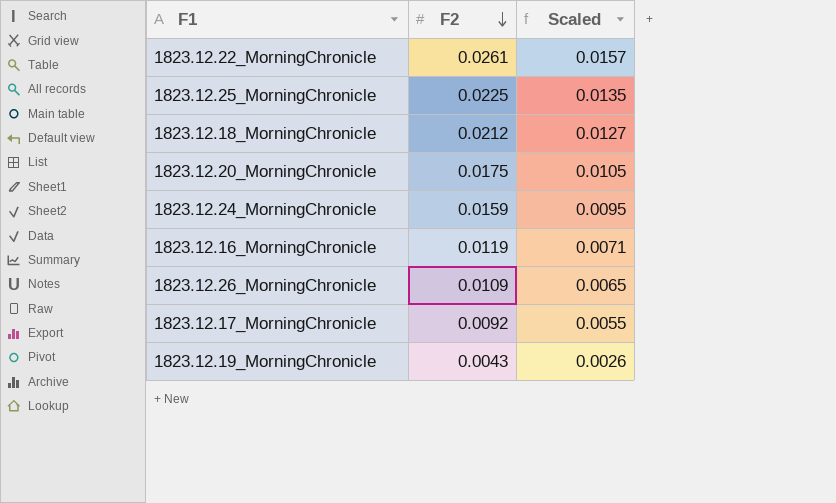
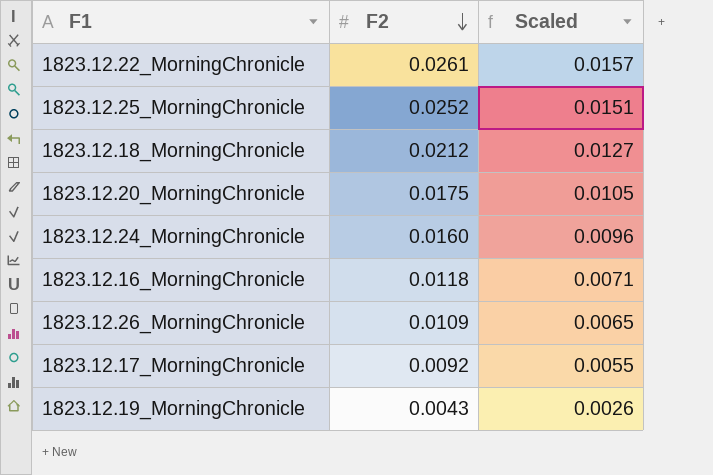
1823.12.25_MorningChronicle | F2: 0.0225 -> 0.0252
1823.12.25_MorningChronicle | Scaled: 0.0135 -> 0.0151
1823.12.24_MorningChronicle | F2: 0.0159 -> 0.0160
1823.12.24_MorningChronicle | Scaled: 0.0095 -> 0.0096
1823.12.16_MorningChronicle | F2: 0.0119 -> 0.0118

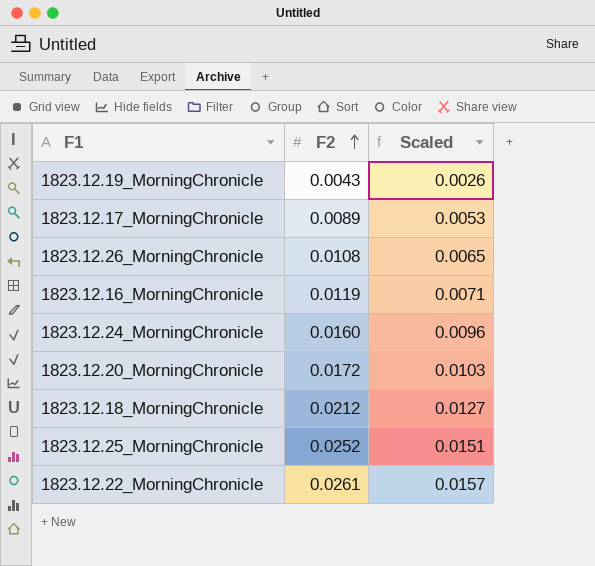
row order: F2 descending -> F2 ascending
1823.12.17_MorningChronicle | F2: 0.0092 -> 0.0089
1823.12.17_MorningChronicle | Scaled: 0.0055 -> 0.0053
1823.12.26_MorningChronicle | F2: 0.0109 -> 0.0108
1823.12.16_MorningChronicle | F2: 0.0118 -> 0.0119
1823.12.20_MorningChronicle | F2: 0.0175 -> 0.0172
1823.12.20_MorningChronicle | Scaled: 0.0105 -> 0.0103

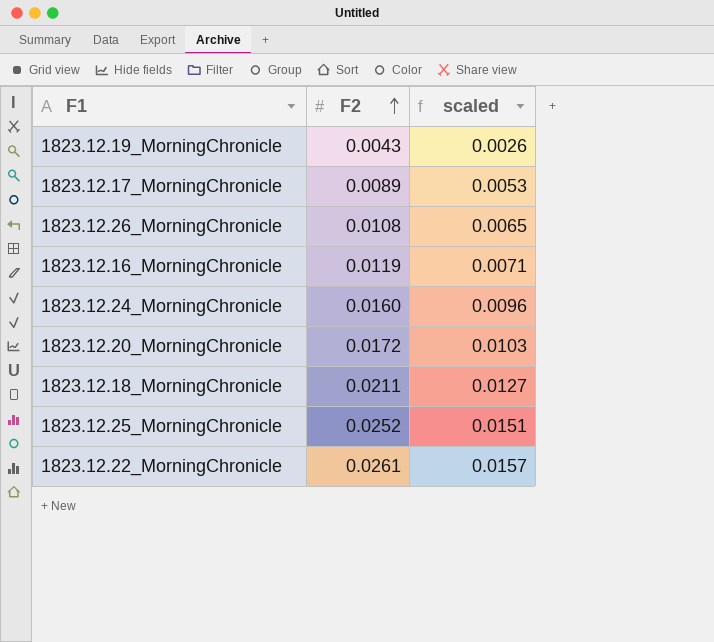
column name: Scaled -> scaled
1823.12.18_MorningChronicle | F2: 0.0212 -> 0.0211

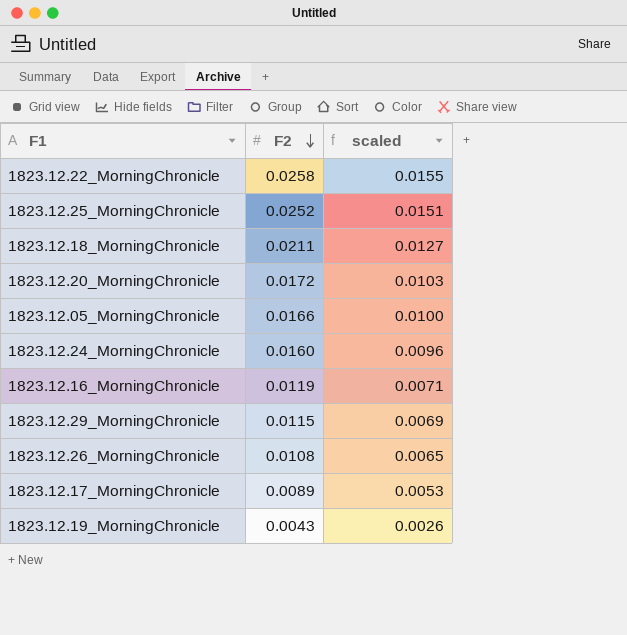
row order: F2 ascending -> F2 descending
1823.12.22_MorningChronicle | F2: 0.0261 -> 0.0258
1823.12.22_MorningChronicle | scaled: 0.0157 -> 0.0155
row 1823.12.05_MorningChronicle: none -> 0.0166 | 0.0100
row 1823.12.29_MorningChronicle: none -> 0.0115 | 0.0069

